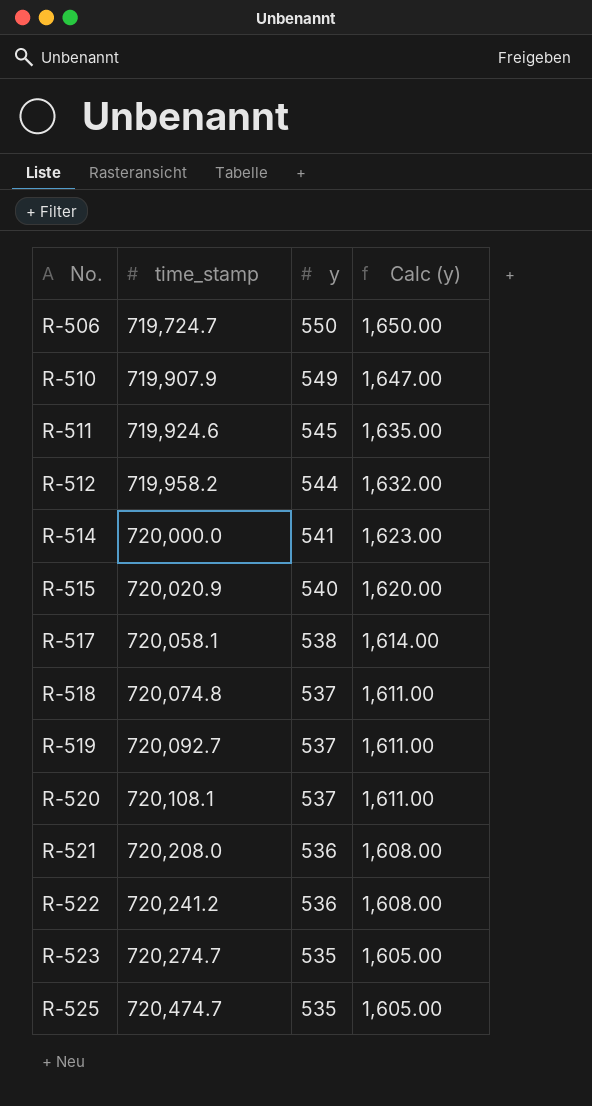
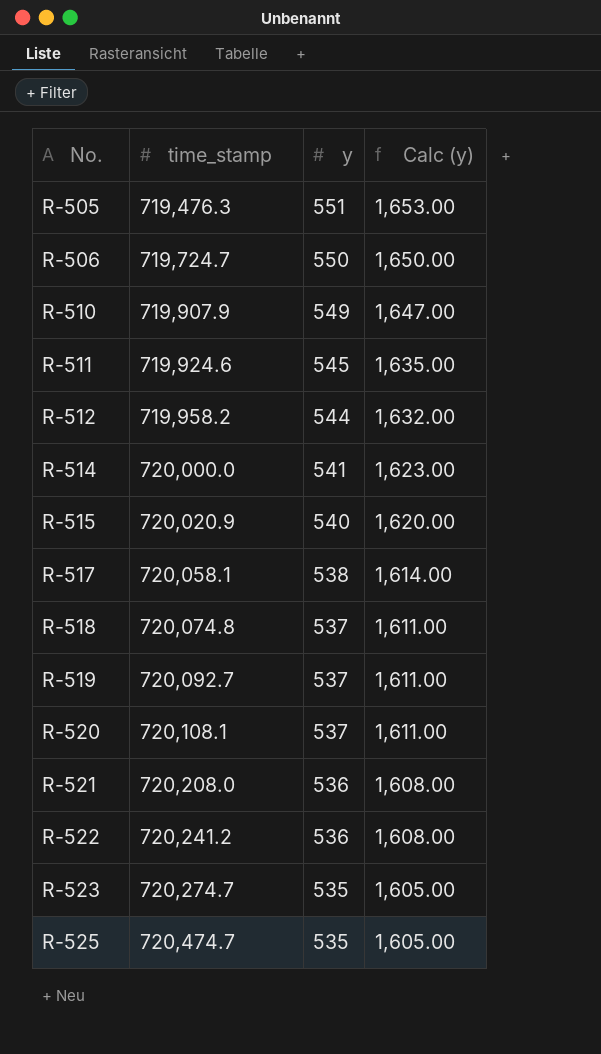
row R-505: none -> 719,476.3 | 551 | 1,653.00

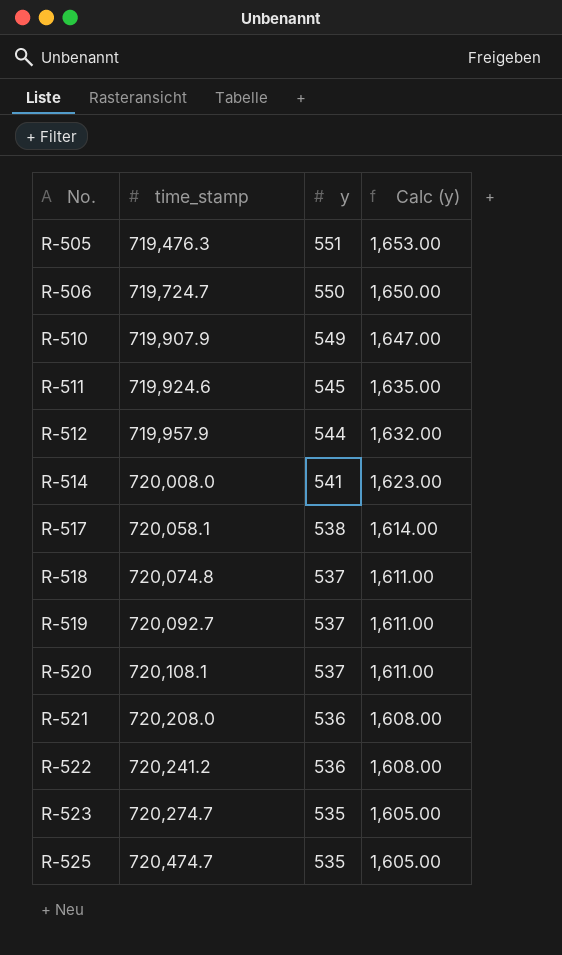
row R-515: 720,020.9 | 540 | 1,620.00 -> none
R-512 | time_stamp: 719,958.2 -> 719,957.9
R-514 | time_stamp: 720,000.0 -> 720,008.0

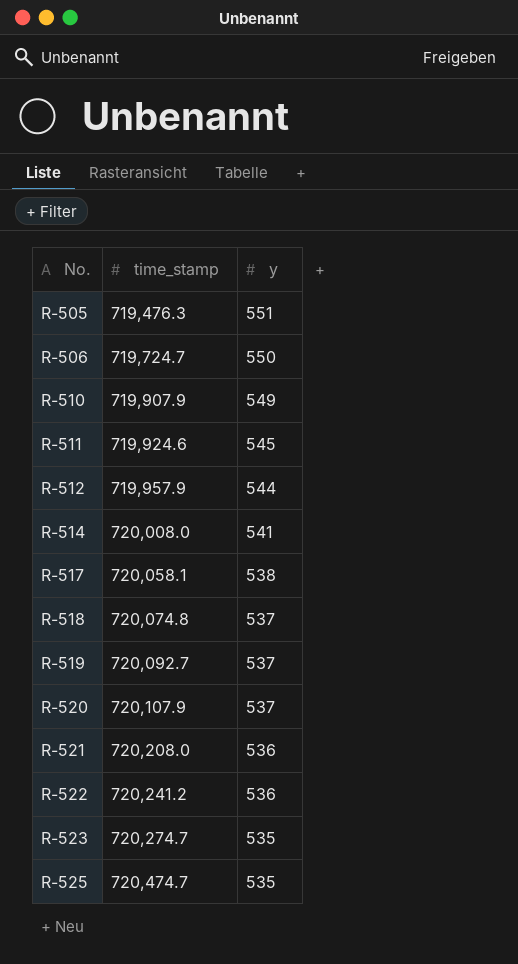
column Calc (y) | formula: [y] * 3 -> none
R-520 | time_stamp: 720,108.1 -> 720,107.9

